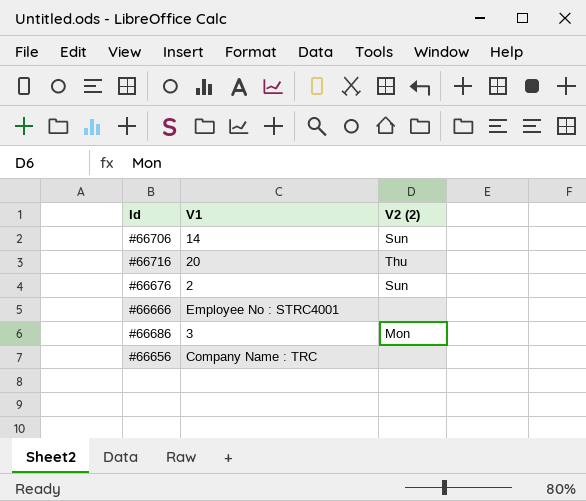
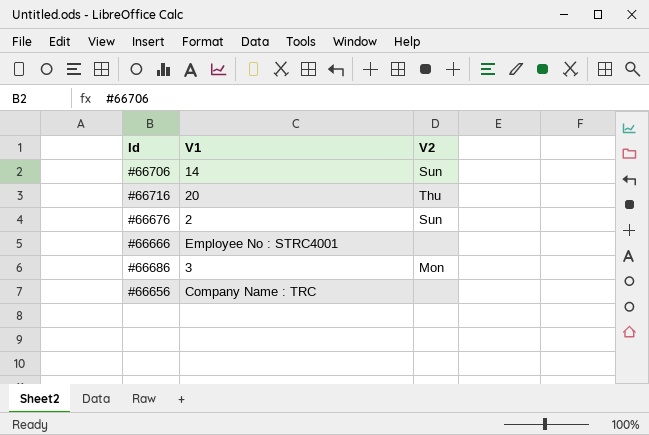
column name: V2 (2) -> V2

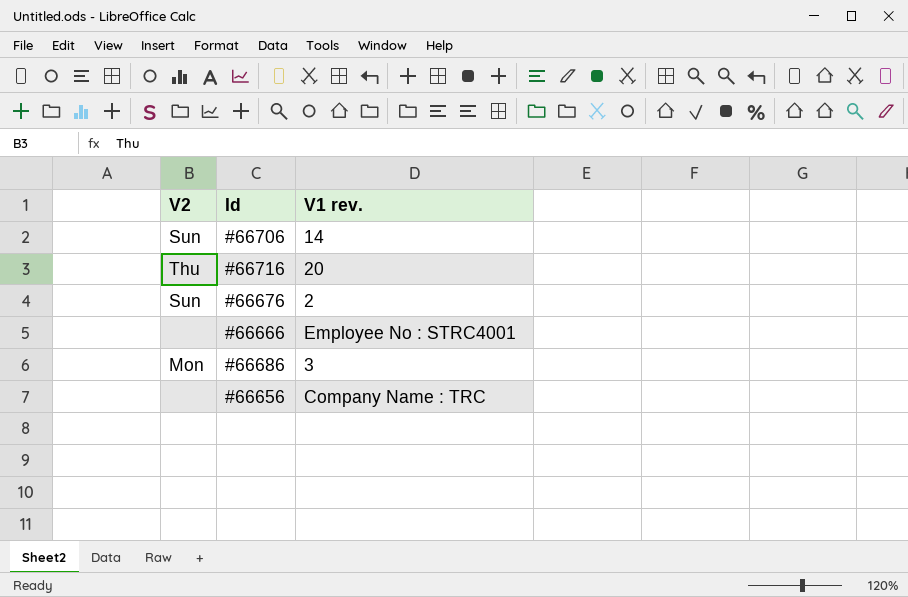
column V2 | position: 3 -> 1
column name: V1 -> V1 rev.

